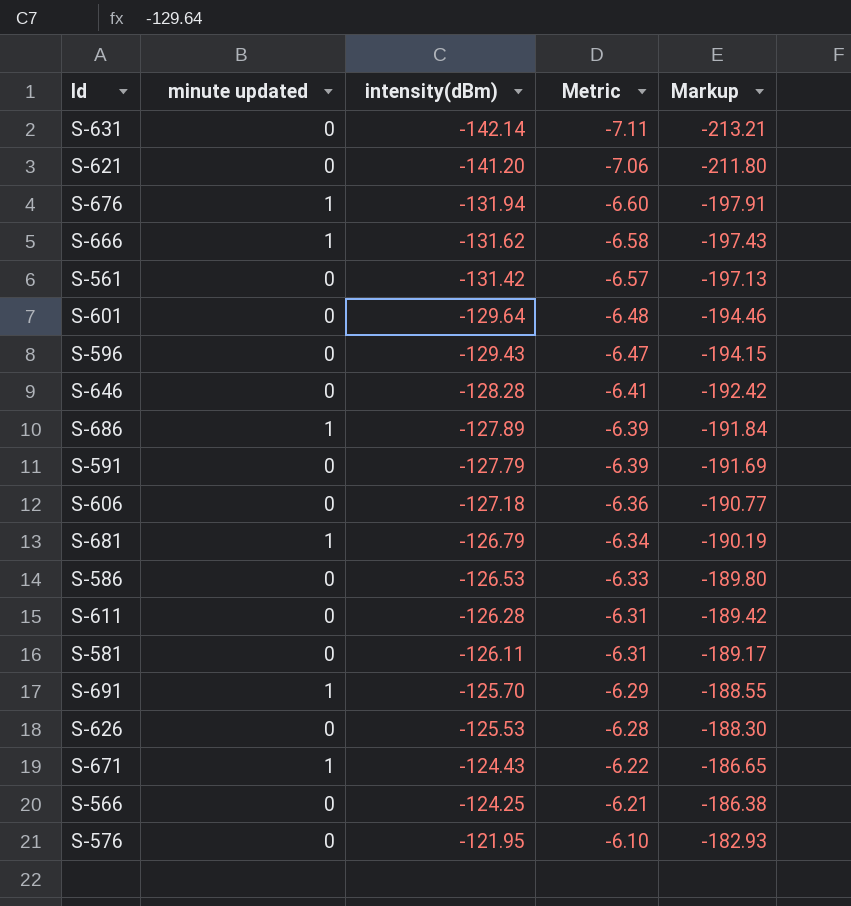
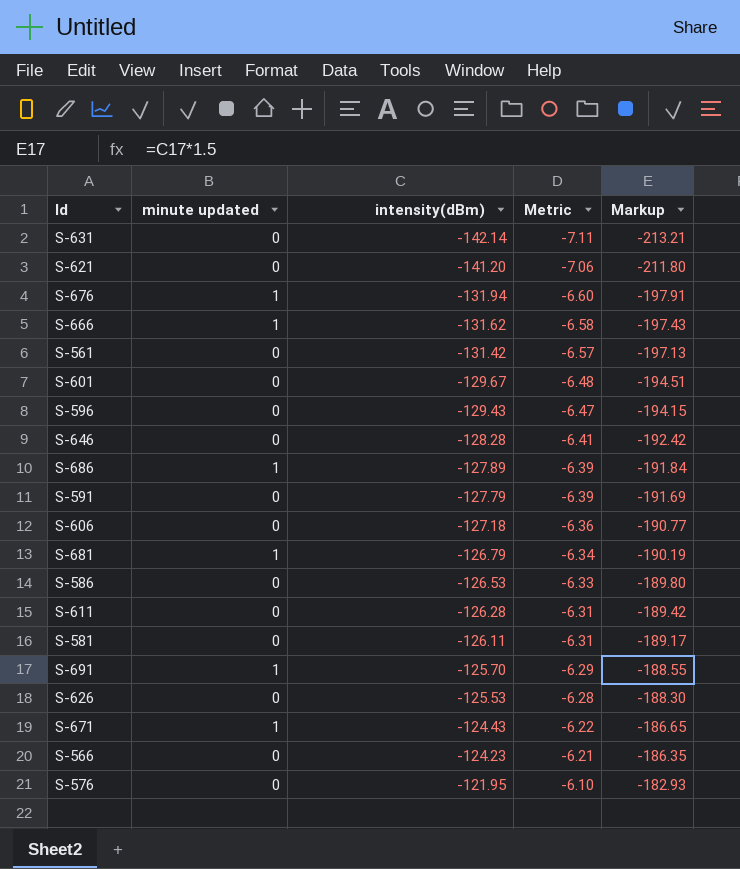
S-601 | intensity(dBm): -129.64 -> -129.67
S-601 | Markup: -194.46 -> -194.51
S-566 | intensity(dBm): -124.25 -> -124.23
S-566 | Markup: -186.38 -> -186.35

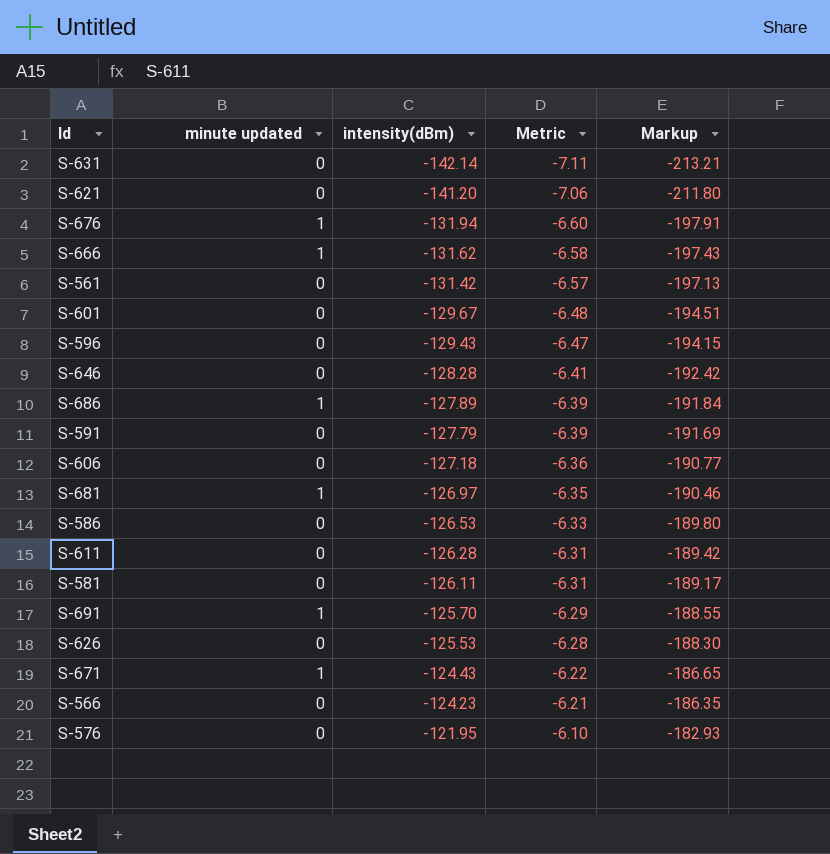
S-681 | intensity(dBm): -126.79 -> -126.97
S-681 | Metric: -6.34 -> -6.35
S-681 | Markup: -190.19 -> -190.46

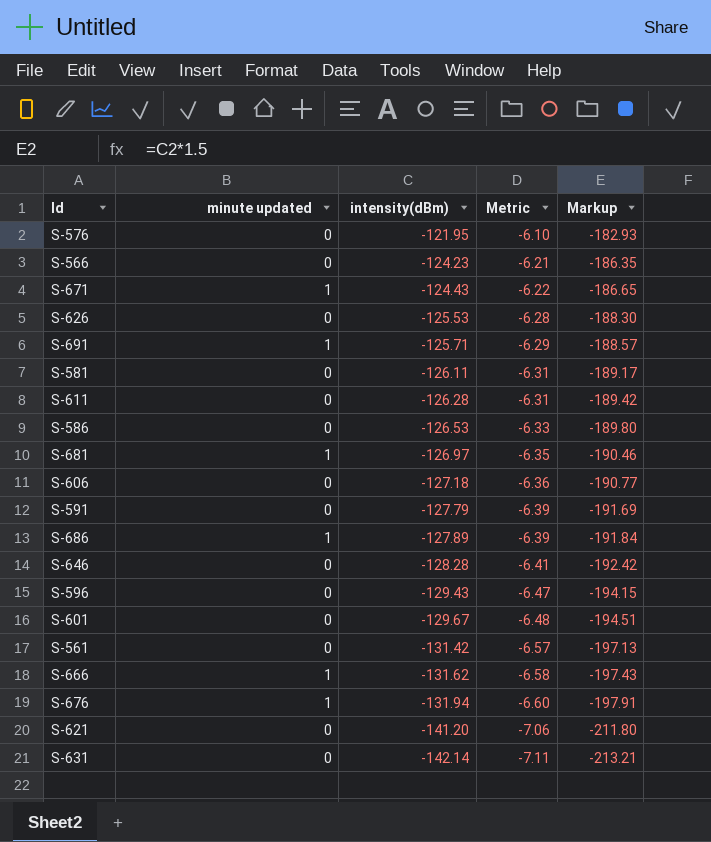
row order: intensity(dBm) ascending -> intensity(dBm) descending
S-691 | intensity(dBm): -125.70 -> -125.71
S-691 | Markup: -188.55 -> -188.57

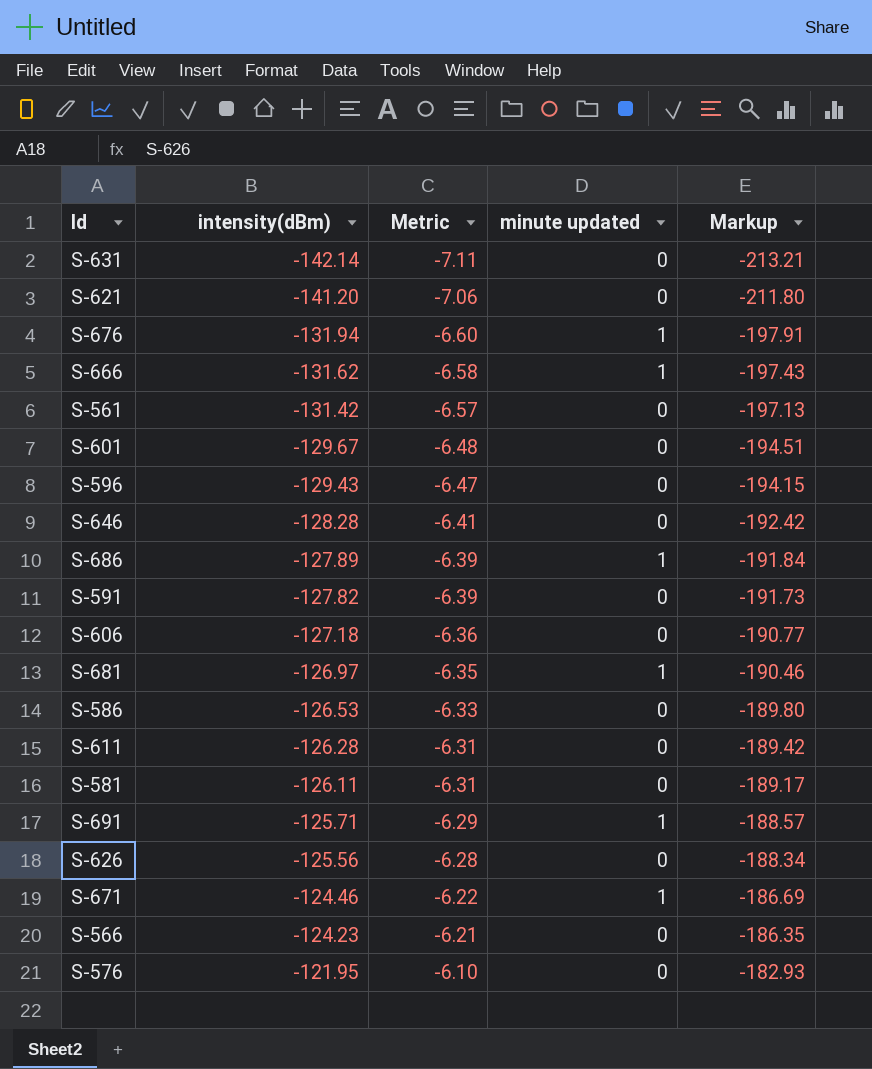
row order: intensity(dBm) descending -> intensity(dBm) ascending
column minute updated | position: 2 -> 4
S-591 | intensity(dBm): -127.79 -> -127.82
S-591 | Markup: -191.69 -> -191.73
S-626 | intensity(dBm): -125.53 -> -125.56
S-626 | Markup: -188.30 -> -188.34
S-671 | intensity(dBm): -124.43 -> -124.46
S-671 | Markup: -186.65 -> -186.69

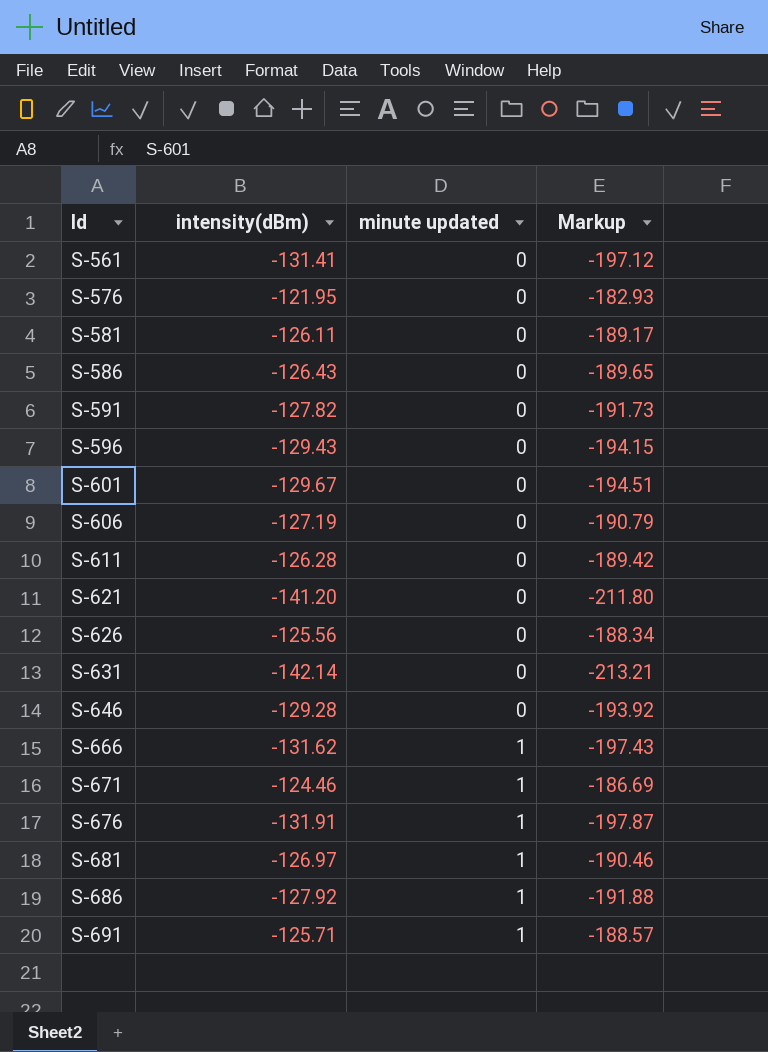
row order: intensity(dBm) ascending -> Id ascending
column Metric | formula: [intensity(dBm)] * 0.05 -> none
row S-566: -124.23 | -6.21 | 0 | -186.35 -> none
S-561 | intensity(dBm): -131.42 -> -131.41
S-561 | Markup: -197.13 -> -197.12
S-586 | intensity(dBm): -126.53 -> -126.43
S-586 | Markup: -189.80 -> -189.65
S-606 | intensity(dBm): -127.18 -> -127.19
S-606 | Markup: -190.77 -> -190.79
S-646 | intensity(dBm): -128.28 -> -129.28
S-646 | Markup: -192.42 -> -193.92
S-676 | intensity(dBm): -131.94 -> -131.91
S-676 | Markup: -197.91 -> -197.87
S-686 | intensity(dBm): -127.89 -> -127.92
S-686 | Markup: -191.84 -> -191.88

